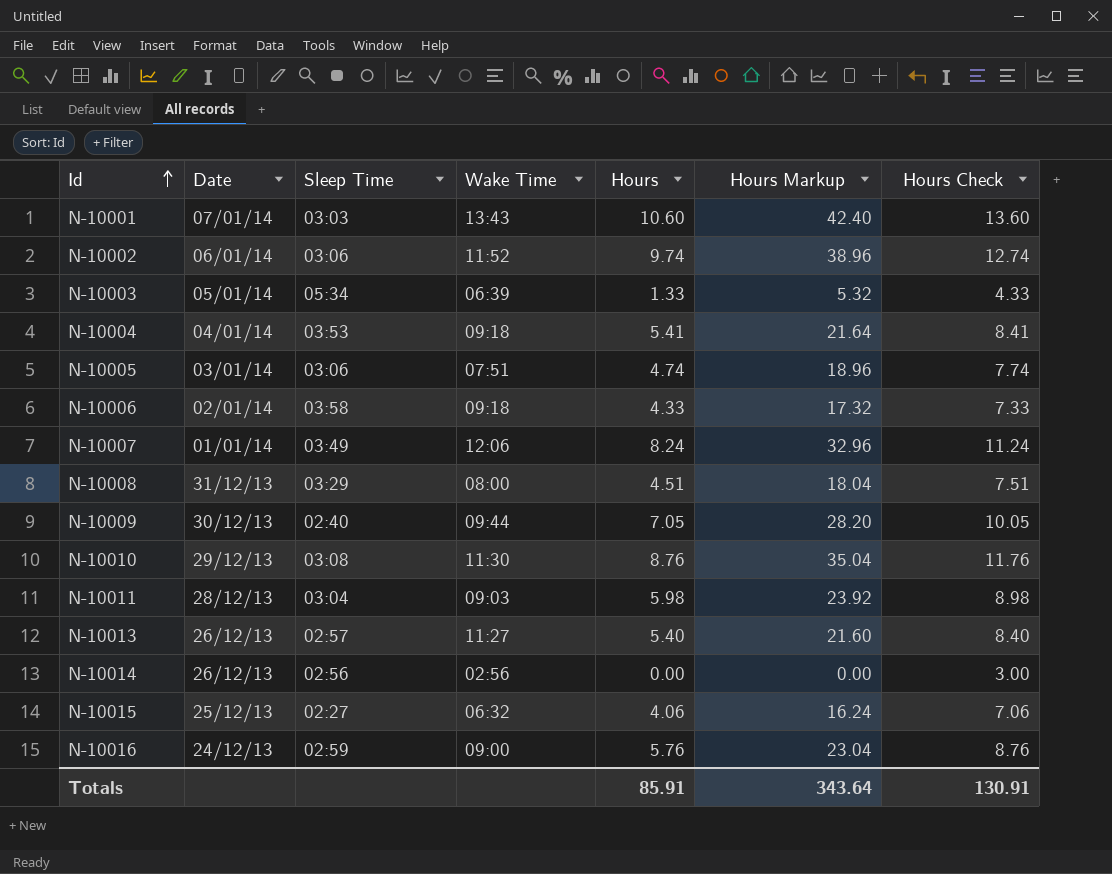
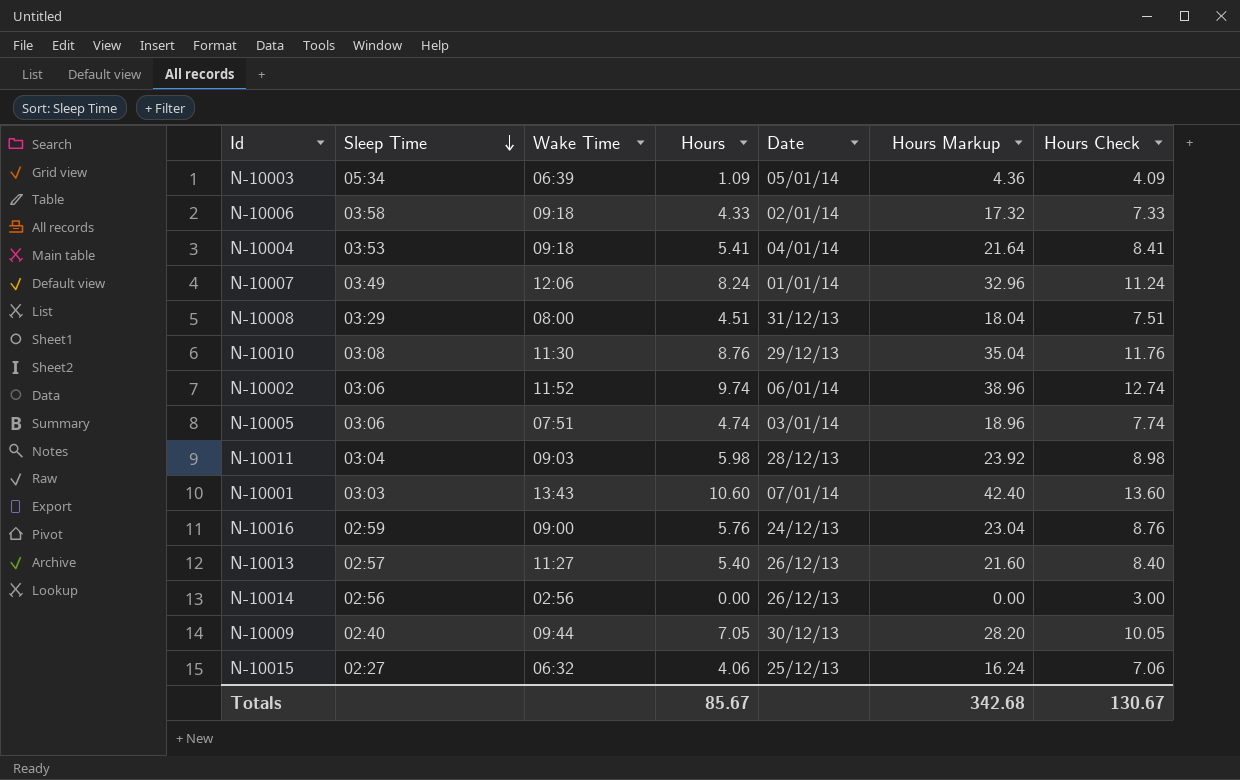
row order: Id ascending -> Sleep Time descending
column Date | position: 2 -> 5
N-10003 | Hours: 1.33 -> 1.09
N-10003 | Hours Markup: 5.32 -> 4.36
N-10003 | Hours Check: 4.33 -> 4.09
Totals | Hours: 85.91 -> 85.67
Totals | Hours Markup: 343.64 -> 342.68
Totals | Hours Check: 130.91 -> 130.67

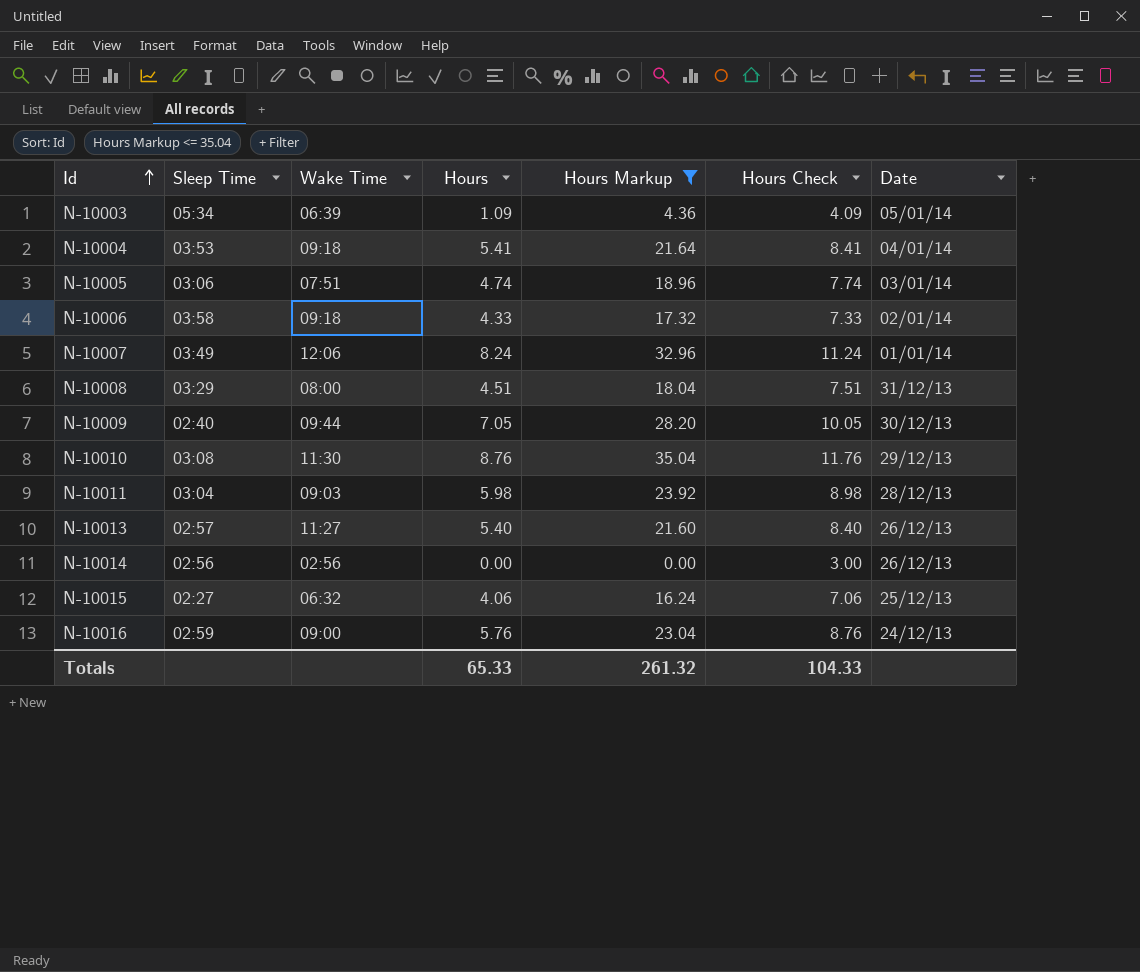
filter: none -> Hours Markup <= 35.04
row order: Sleep Time descending -> Id ascending
column Date | position: 5 -> 7
Totals | Hours: 85.67 -> 65.33
Totals | Hours Markup: 342.68 -> 261.32
Totals | Hours Check: 130.67 -> 104.33

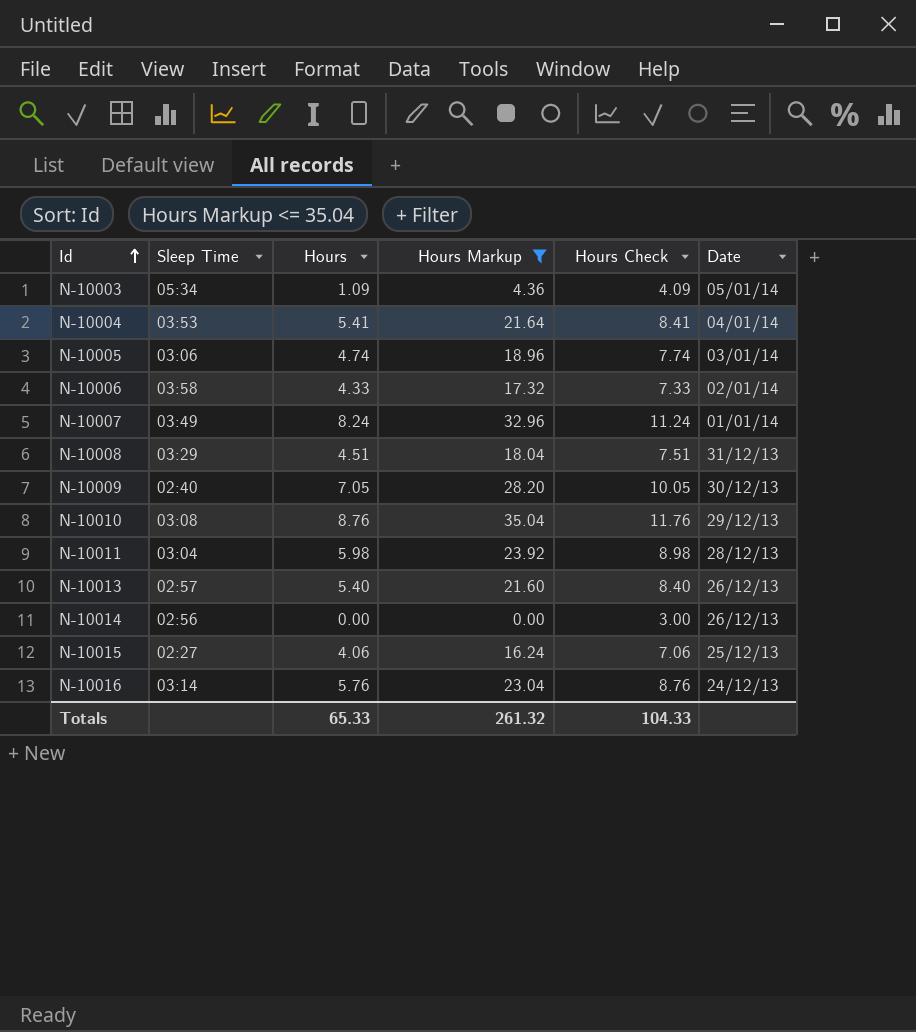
column Wake Time | position: 3 -> none
N-10016 | Sleep Time: 02:59 -> 03:14

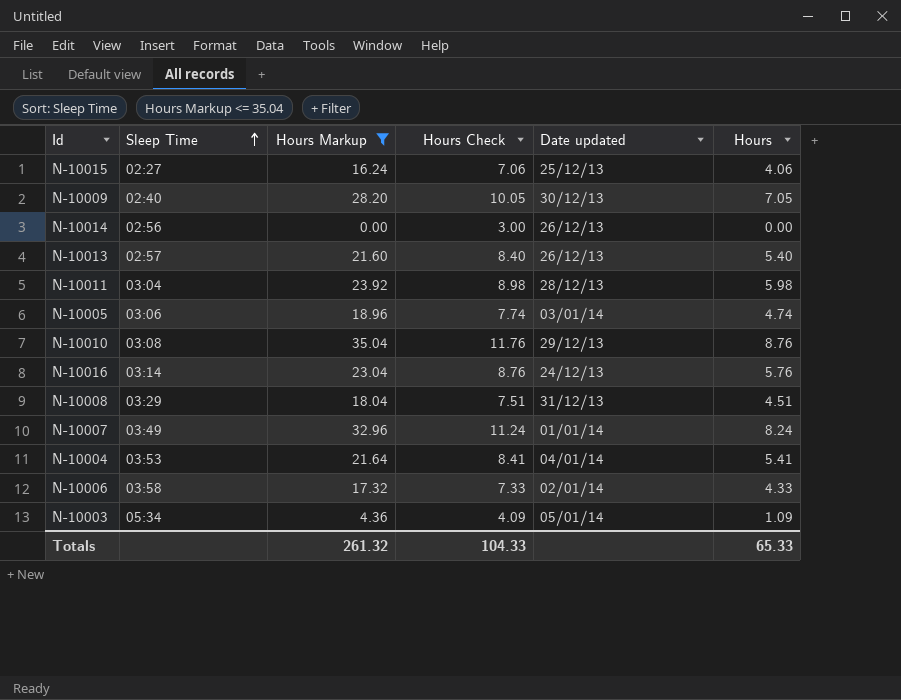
row order: Id ascending -> Sleep Time ascending
column name: Date -> Date updated
column Hours | position: 3 -> 6

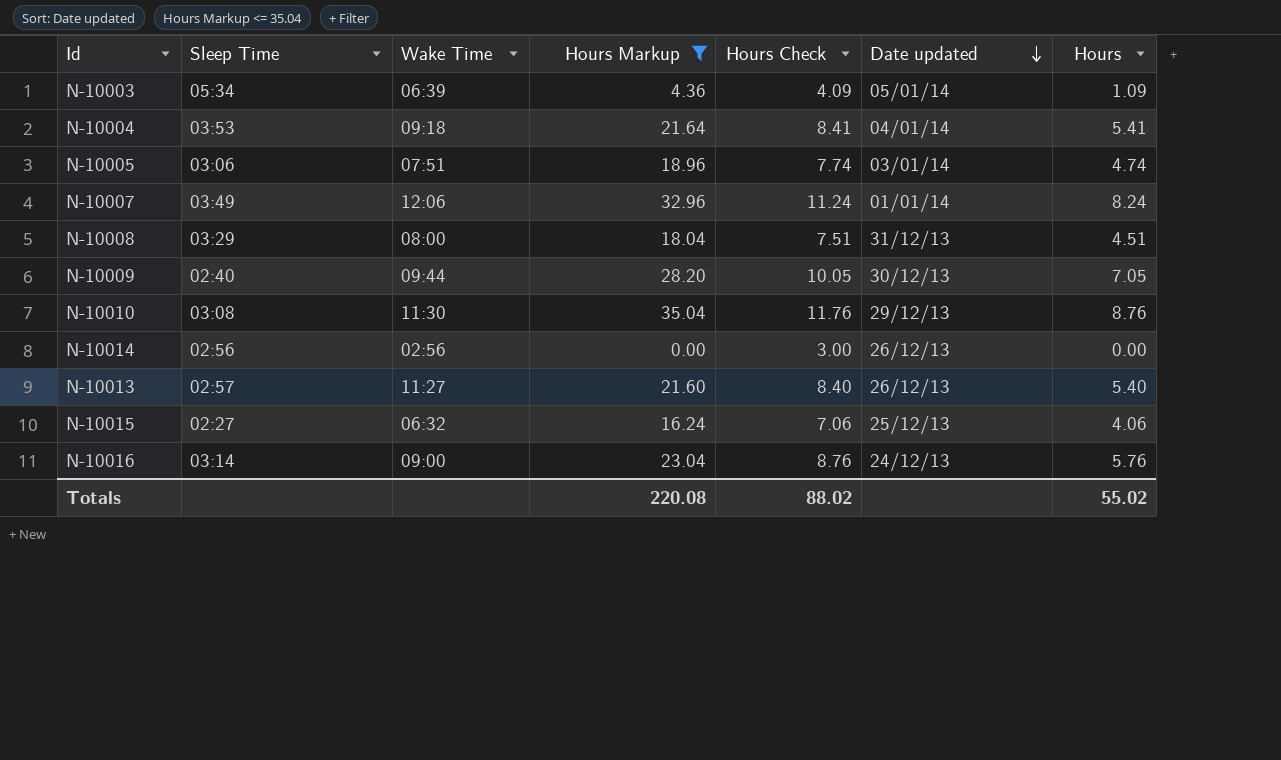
row order: Sleep Time ascending -> Date updated descending
column Wake Time | position: none -> 3
row N-10011: 03:04 | 23.92 | 8.98 | 28/12/13 | 5.98 -> none
row N-10006: 03:58 | 17.32 | 7.33 | 02/01/14 | 4.33 -> none
Totals | Hours Markup: 261.32 -> 220.08
Totals | Hours Check: 104.33 -> 88.02
Totals | Hours: 65.33 -> 55.02

